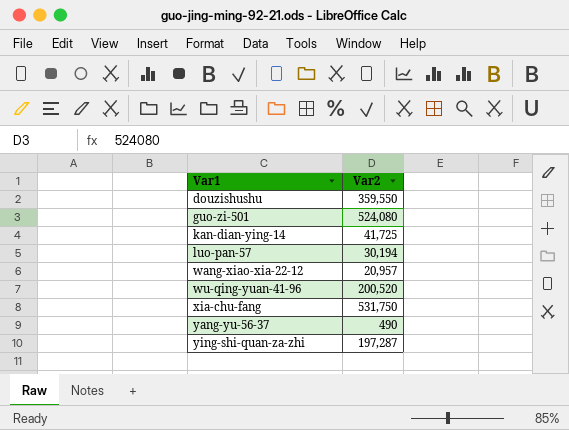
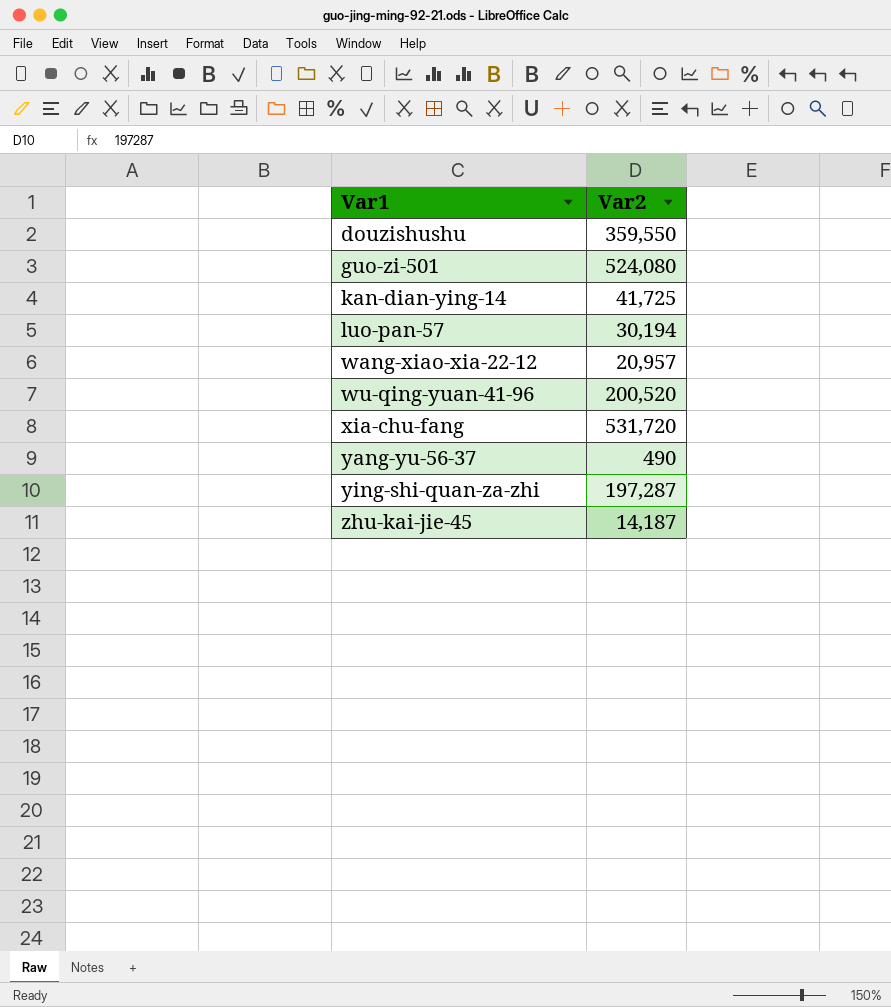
xia-chu-fang | Var2: 531,750 -> 531,720
row zhu-kai-jie-45: none -> 14,187

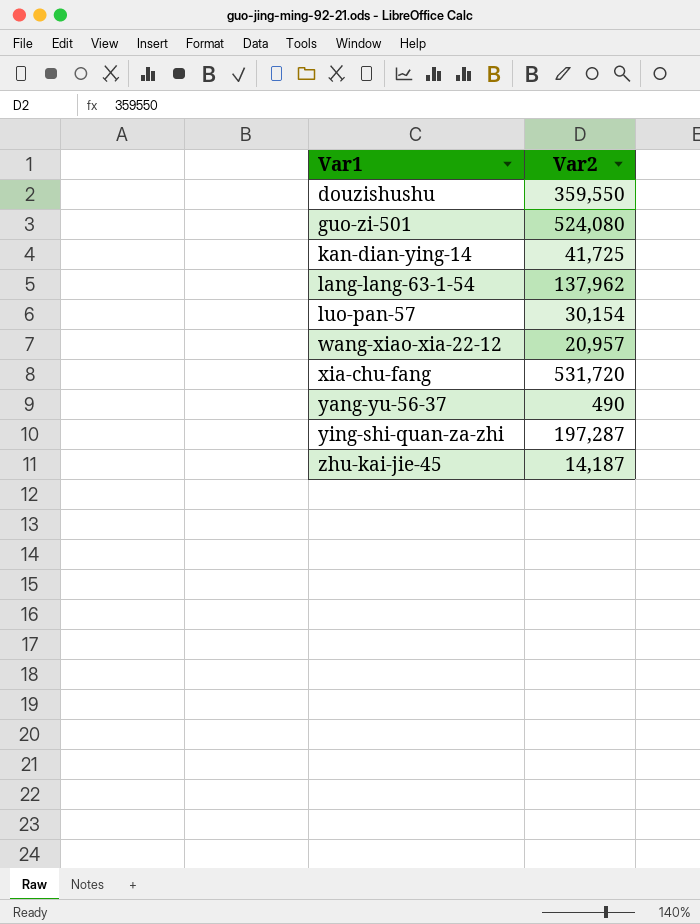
row wu-qing-yuan-41-96: 200,520 -> none
row lang-lang-63-1-54: none -> 137,962
luo-pan-57 | Var2: 30,194 -> 30,154

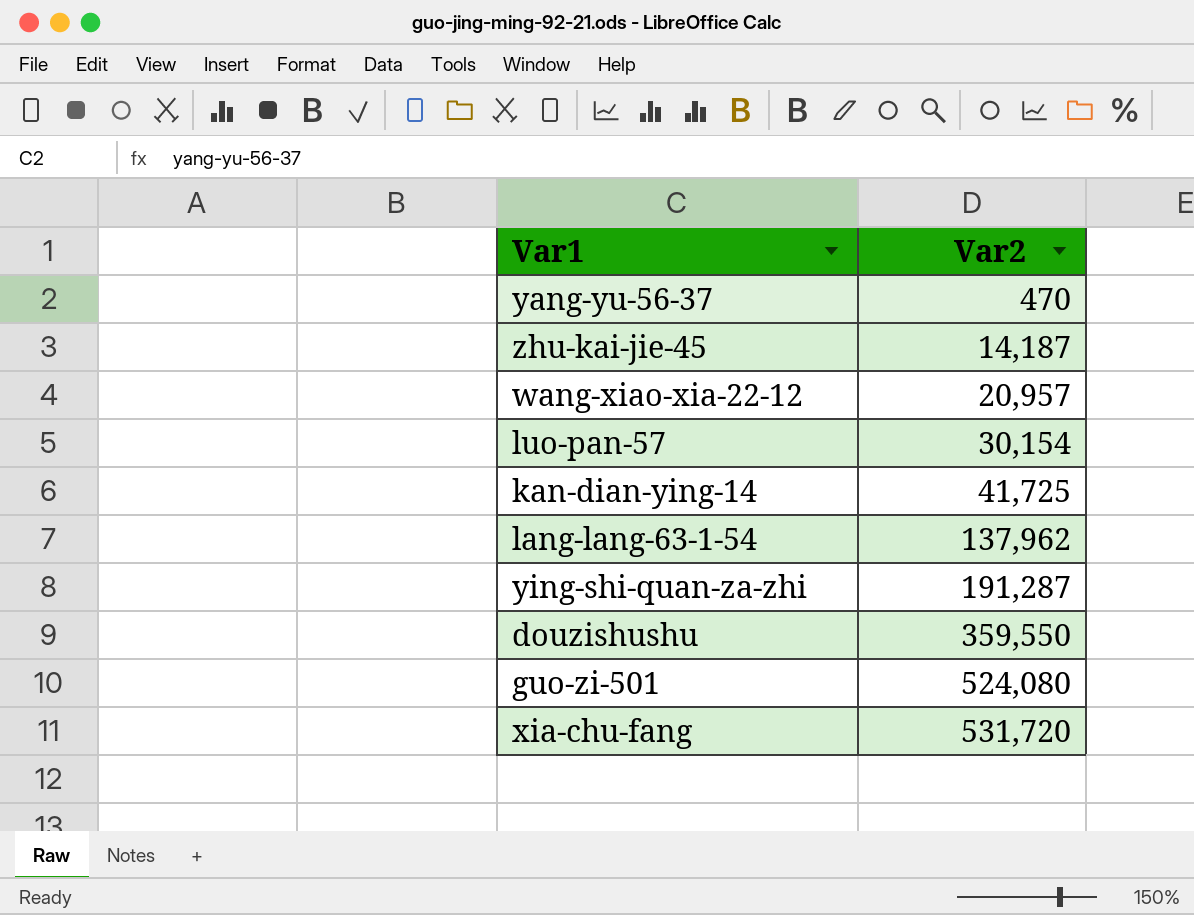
row order: Var1 ascending -> Var2 ascending
yang-yu-56-37 | Var2: 490 -> 470
ying-shi-quan-za-zhi | Var2: 197,287 -> 191,287

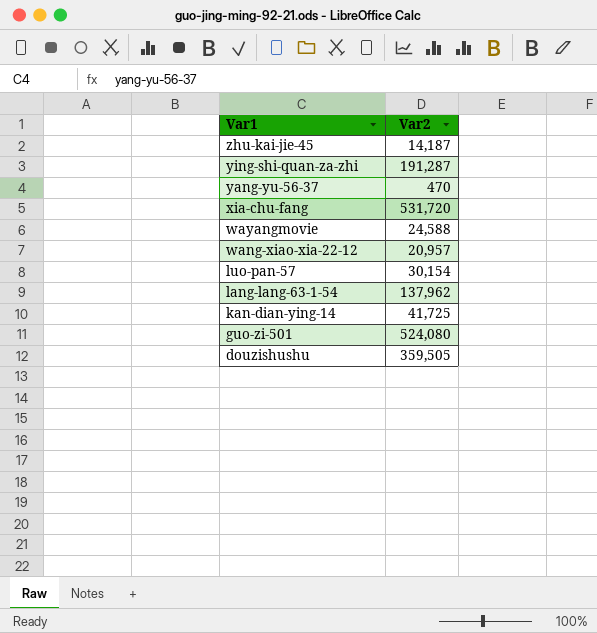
row order: Var2 ascending -> Var1 descending
row wayangmovie: none -> 24,588
douzishushu | Var2: 359,550 -> 359,505

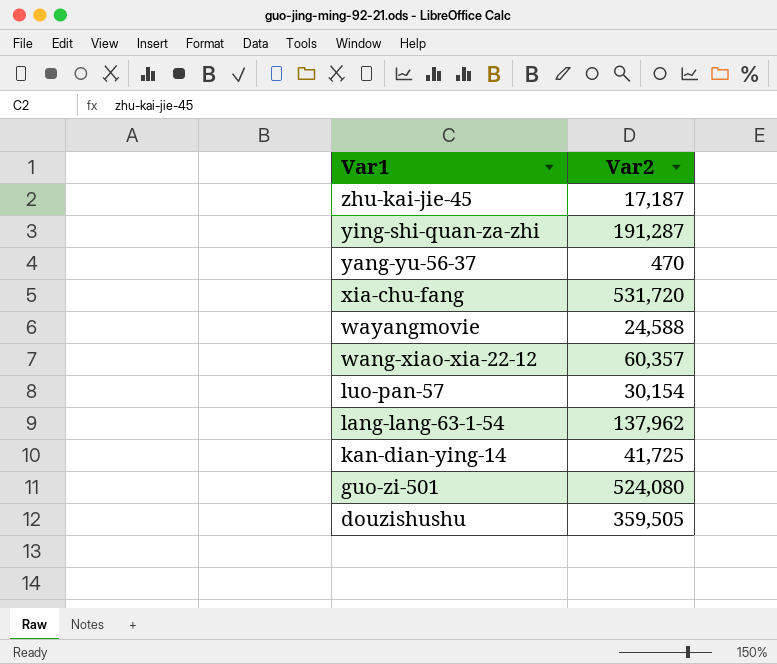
zhu-kai-jie-45 | Var2: 14,187 -> 17,187
wang-xiao-xia-22-12 | Var2: 20,957 -> 60,357

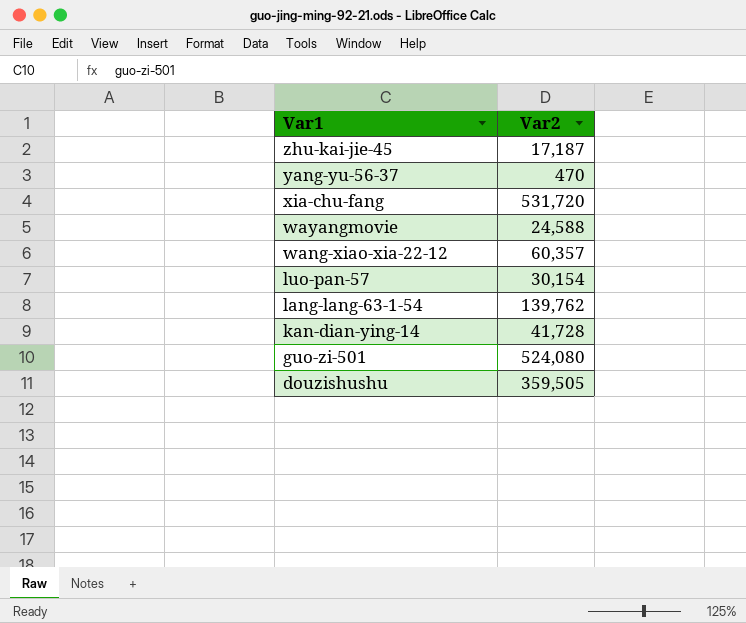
row ying-shi-quan-za-zhi: 191,287 -> none
lang-lang-63-1-54 | Var2: 137,962 -> 139,762
kan-dian-ying-14 | Var2: 41,725 -> 41,728

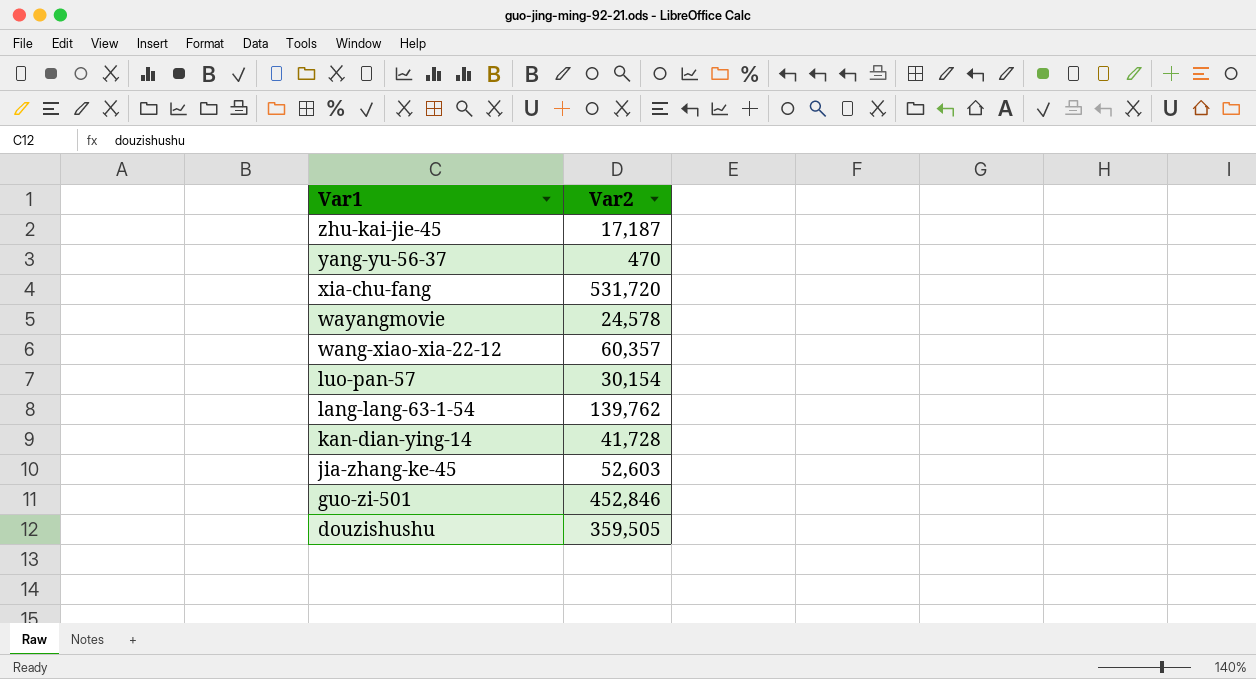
wayangmovie | Var2: 24,588 -> 24,578
row jia-zhang-ke-45: none -> 52,603
guo-zi-501 | Var2: 524,080 -> 452,846

